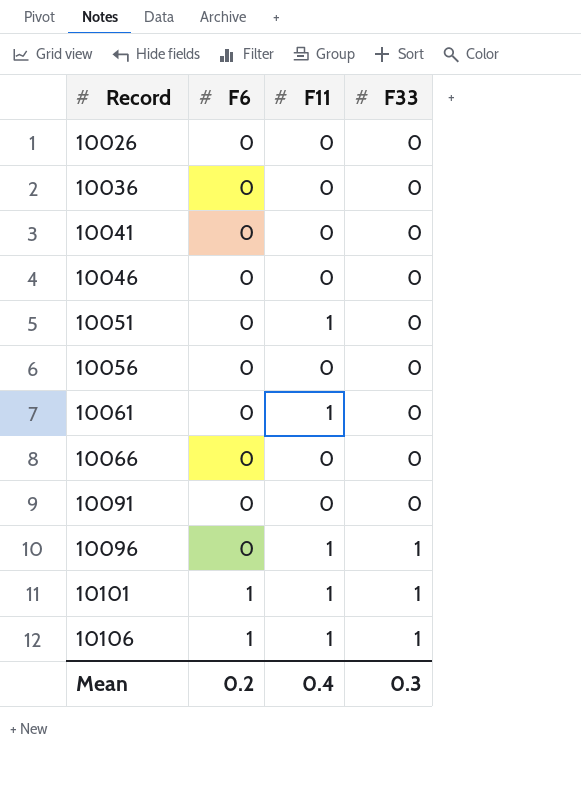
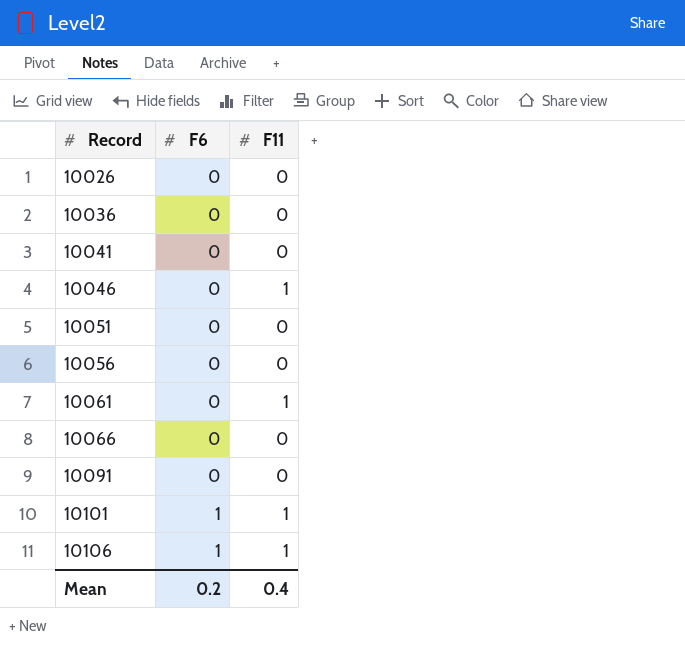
column F33 | position: 4 -> none
row 10096: 0 | 1 | 1 -> none
10046 | F11: 0 -> 1
10051 | F11: 1 -> 0

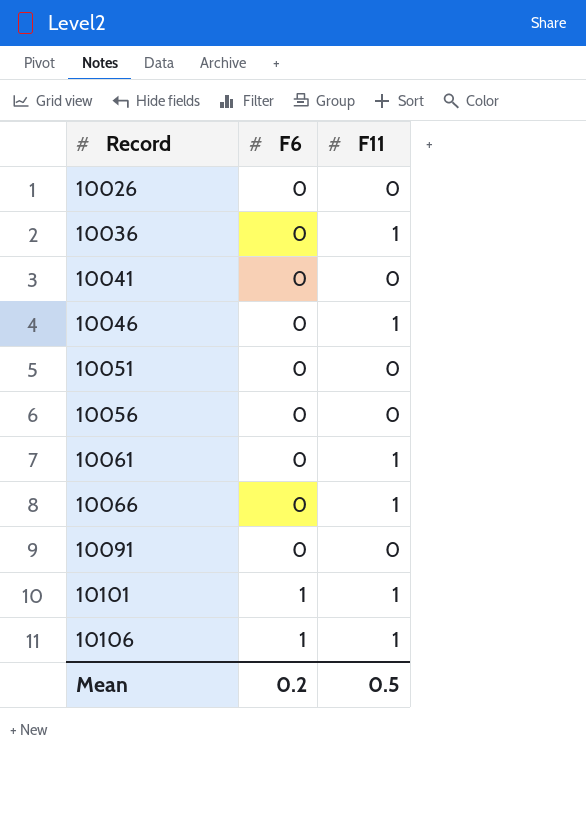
10036 | F11: 0 -> 1
10066 | F11: 0 -> 1
Mean | F11: 0.4 -> 0.5

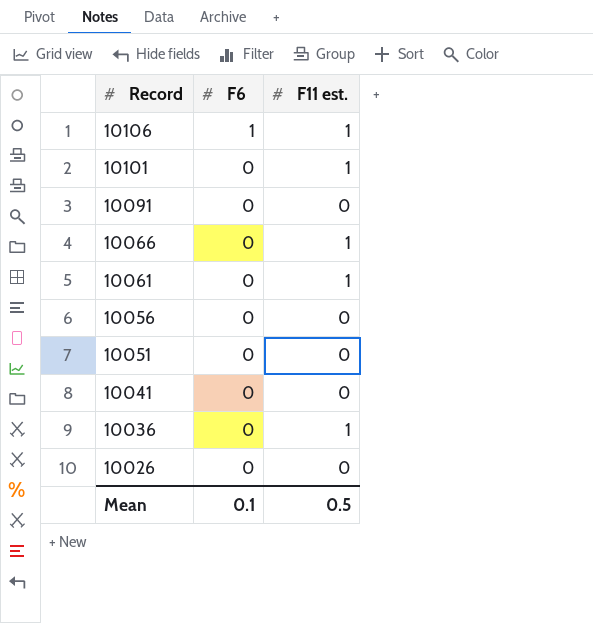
row order: Record ascending -> Record descending
column name: F11 -> F11 est.
row 10046: 0 | 1 -> none
10101 | F6: 1 -> 0
Mean | F6: 0.2 -> 0.1

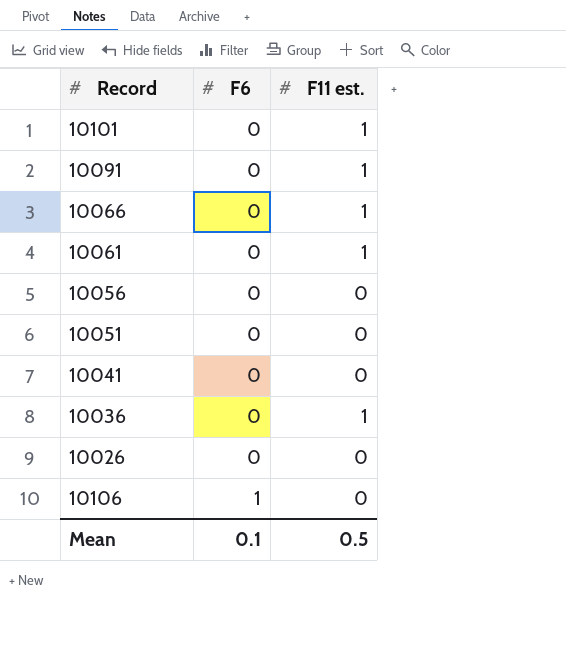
row order: Record descending -> F6 ascending
10091 | F11 est.: 0 -> 1
10106 | F11 est.: 1 -> 0

